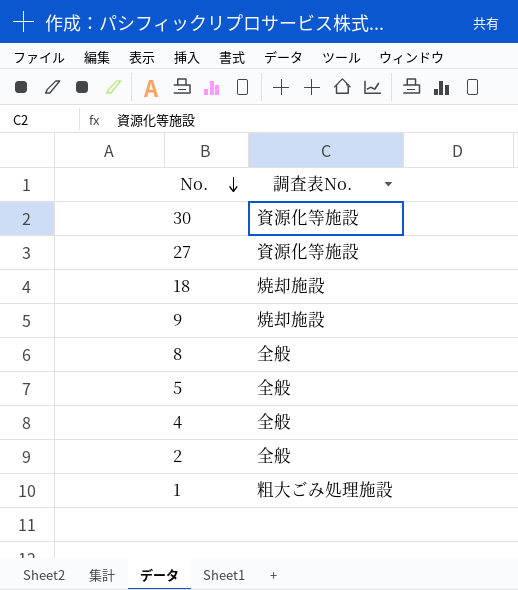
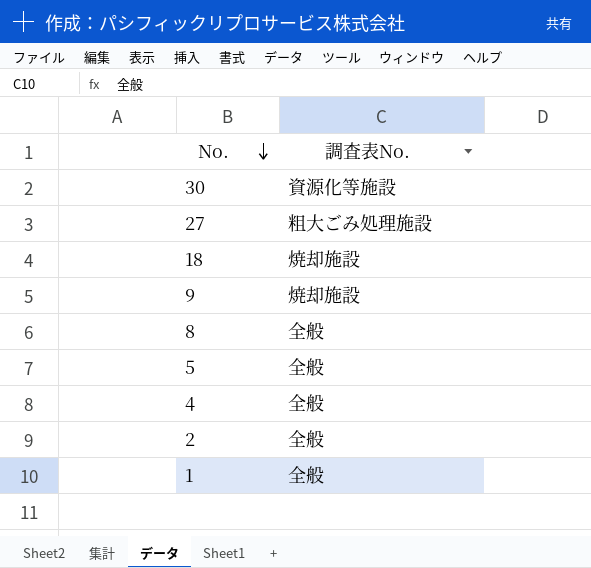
27 | 調査表No.: 資源化等施設 -> 粗大ごみ処理施設
1 | 調査表No.: 粗大ごみ処理施設 -> 全般

